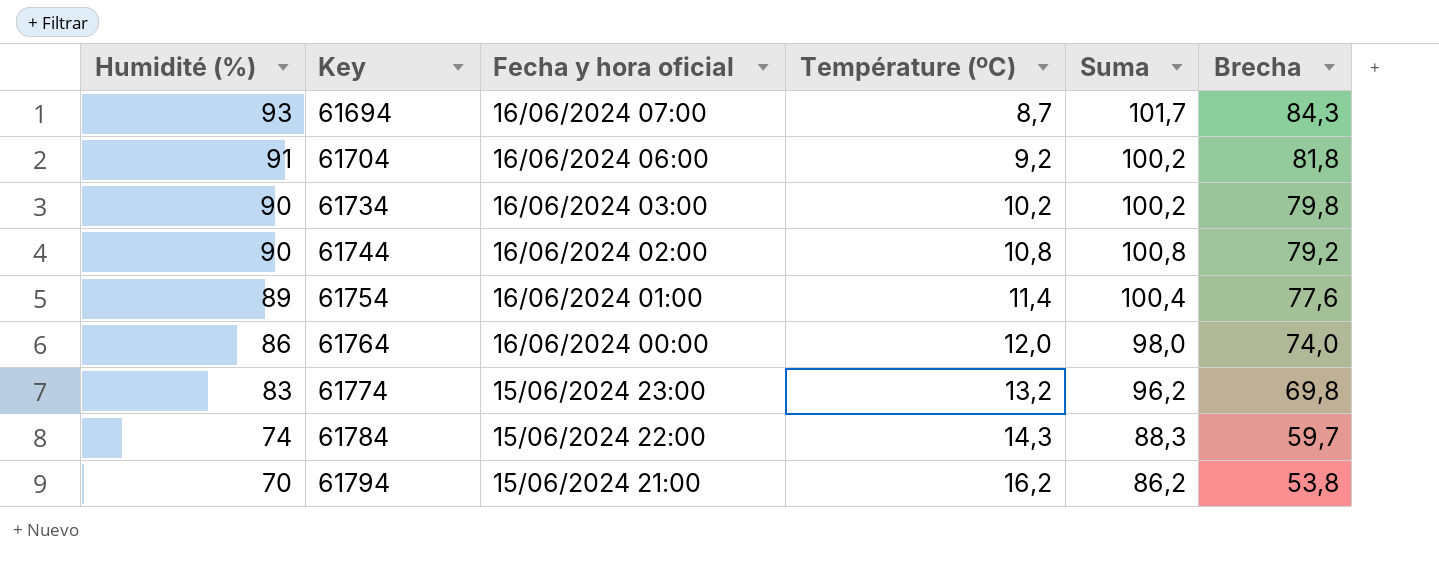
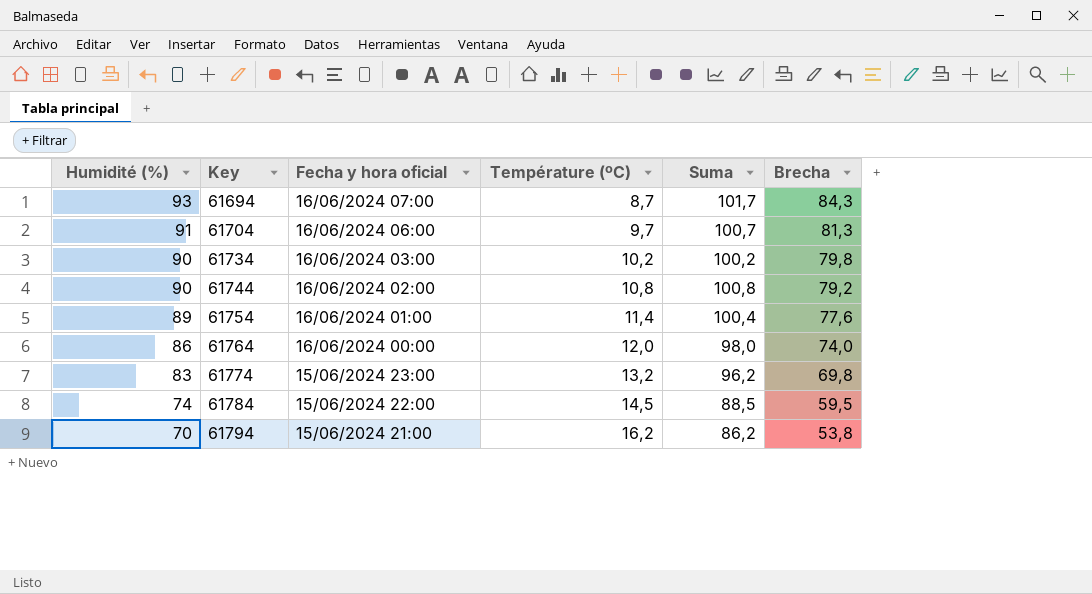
61704 | Température (ºC): 9,2 -> 9,7
61704 | Suma: 100,2 -> 100,7
61704 | Brecha: 81,8 -> 81,3
61784 | Température (ºC): 14,3 -> 14,5
61784 | Suma: 88,3 -> 88,5
61784 | Brecha: 59,7 -> 59,5

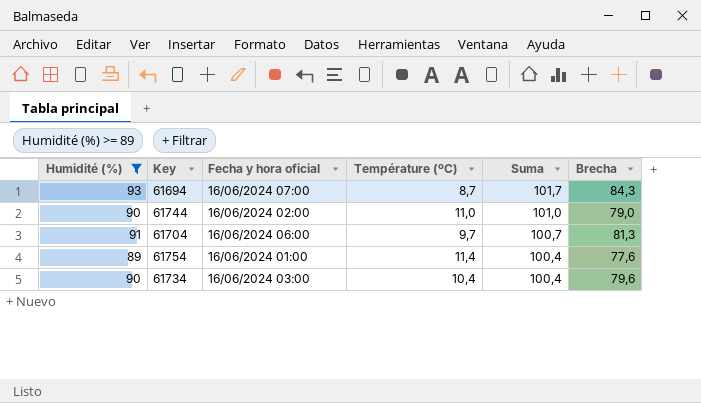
filter: none -> Humidité (%) >= 89
row order: Humidité (%) descending -> Suma descending
61744 | Température (ºC): 10,8 -> 11,0
61744 | Suma: 100,8 -> 101,0
61744 | Brecha: 79,2 -> 79,0
61734 | Température (ºC): 10,2 -> 10,4
61734 | Suma: 100,2 -> 100,4
61734 | Brecha: 79,8 -> 79,6

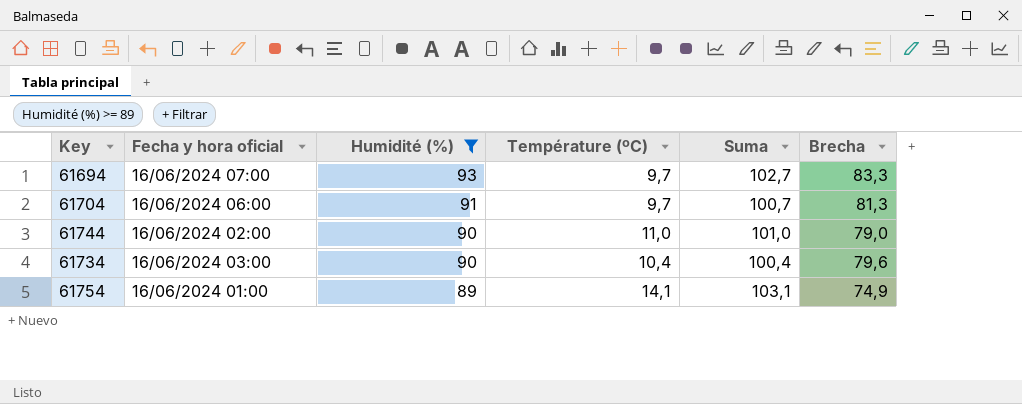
row order: Suma descending -> Humidité (%) descending
column Humidité (%) | position: 1 -> 3
61694 | Température (ºC): 8,7 -> 9,7
61694 | Suma: 101,7 -> 102,7
61694 | Brecha: 84,3 -> 83,3
61754 | Température (ºC): 11,4 -> 14,1
61754 | Suma: 100,4 -> 103,1
61754 | Brecha: 77,6 -> 74,9

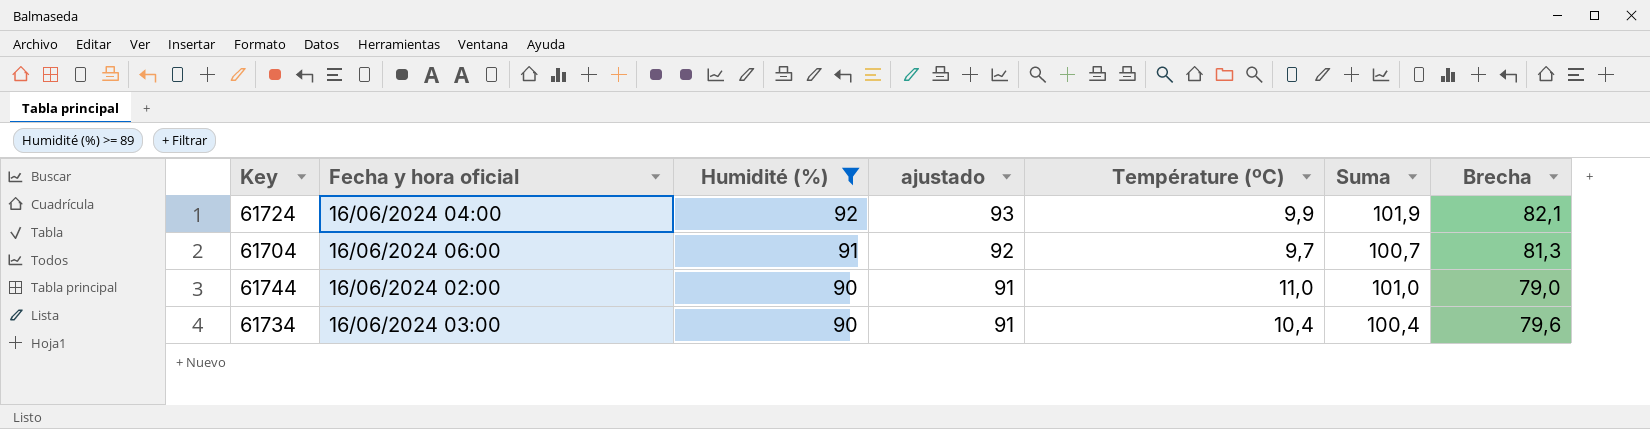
column ajustado | formula: none -> [Humidité (%)] + 1
row 61694: 16/06/2024 07:00 | 93 | 9,7 | 102,7 | 83,3 -> none
row 61754: 16/06/2024 01:00 | 89 | 14,1 | 103,1 | 74,9 -> none
row 61724: none -> 16/06/2024 04:00 | 92 | 93 | 9,9 | 101,9 | 82,1

